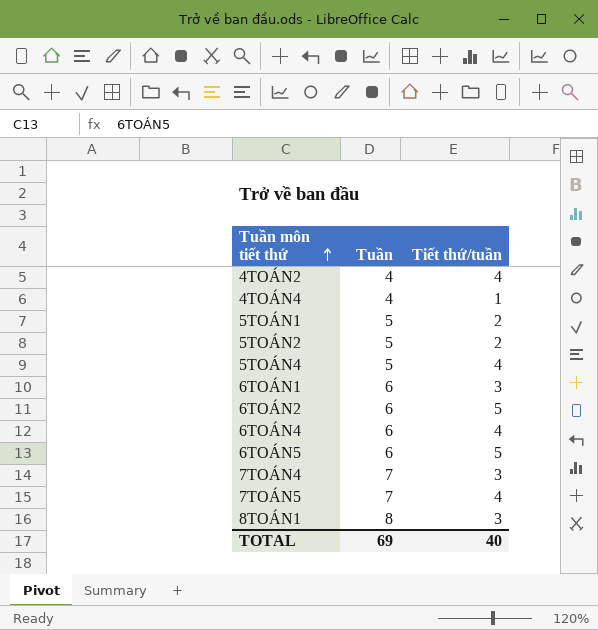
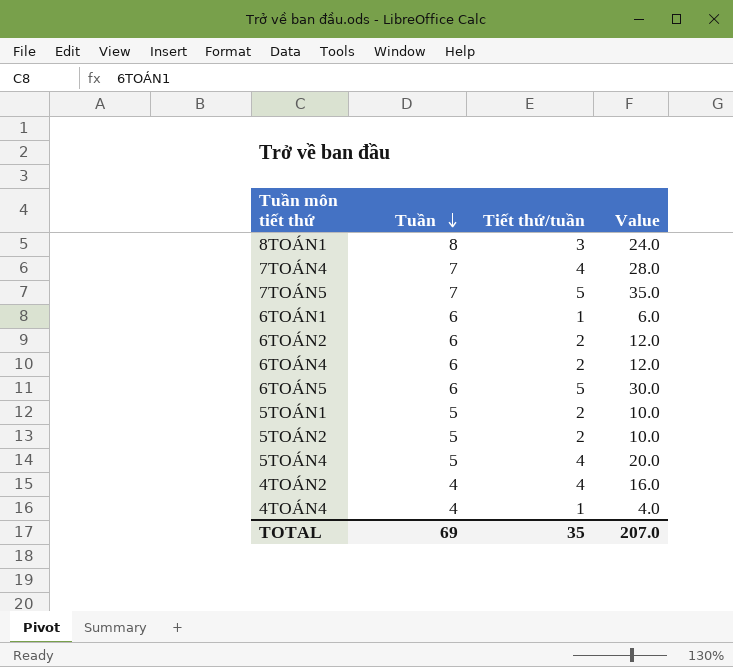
row order: Tuần môn tiết thứ ascending -> Tuần descending
column Value | formula: none -> [Tuần] * [Tiết thứ/tuần]
7TOÁN4 | Tiết thứ/tuần: 3 -> 4
7TOÁN5 | Tiết thứ/tuần: 4 -> 5
6TOÁN1 | Tiết thứ/tuần: 3 -> 1
6TOÁN2 | Tiết thứ/tuần: 5 -> 2
6TOÁN4 | Tiết thứ/tuần: 4 -> 2
TOTAL | Tiết thứ/tuần: 40 -> 35

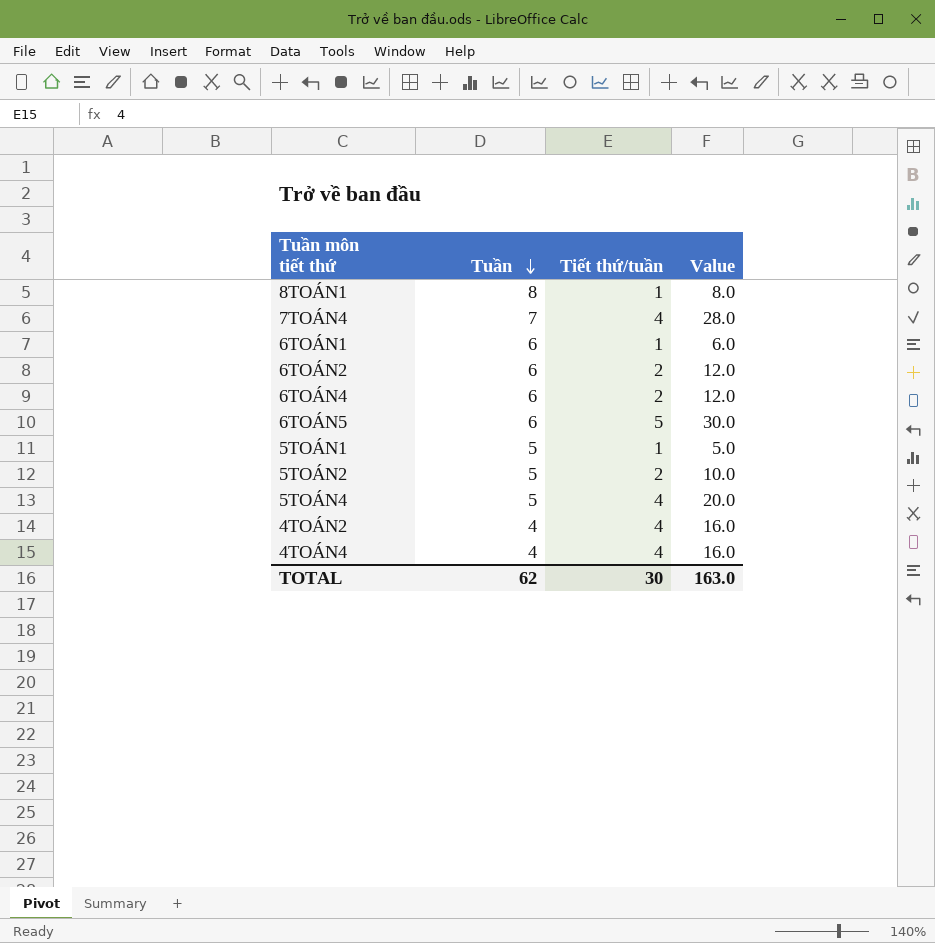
row 7TOÁN5: 7 | 5 | 35.0 -> none
8TOÁN1 | Tiết thứ/tuần: 3 -> 1
8TOÁN1 | Value: 24.0 -> 8.0
5TOÁN1 | Tiết thứ/tuần: 2 -> 1
5TOÁN1 | Value: 10.0 -> 5.0
4TOÁN4 | Tiết thứ/tuần: 1 -> 4
4TOÁN4 | Value: 4.0 -> 16.0
TOTAL | Tuần: 69 -> 62
TOTAL | Tiết thứ/tuần: 35 -> 30
TOTAL | Value: 207.0 -> 163.0

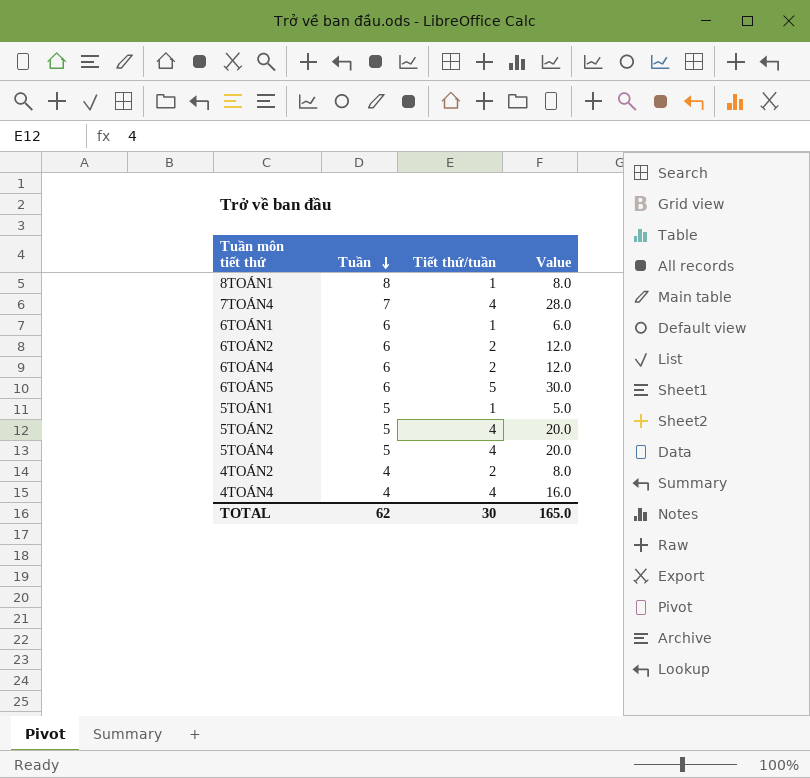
5TOÁN2 | Tiết thứ/tuần: 2 -> 4
5TOÁN2 | Value: 10.0 -> 20.0
4TOÁN2 | Tiết thứ/tuần: 4 -> 2
4TOÁN2 | Value: 16.0 -> 8.0
TOTAL | Value: 163.0 -> 165.0

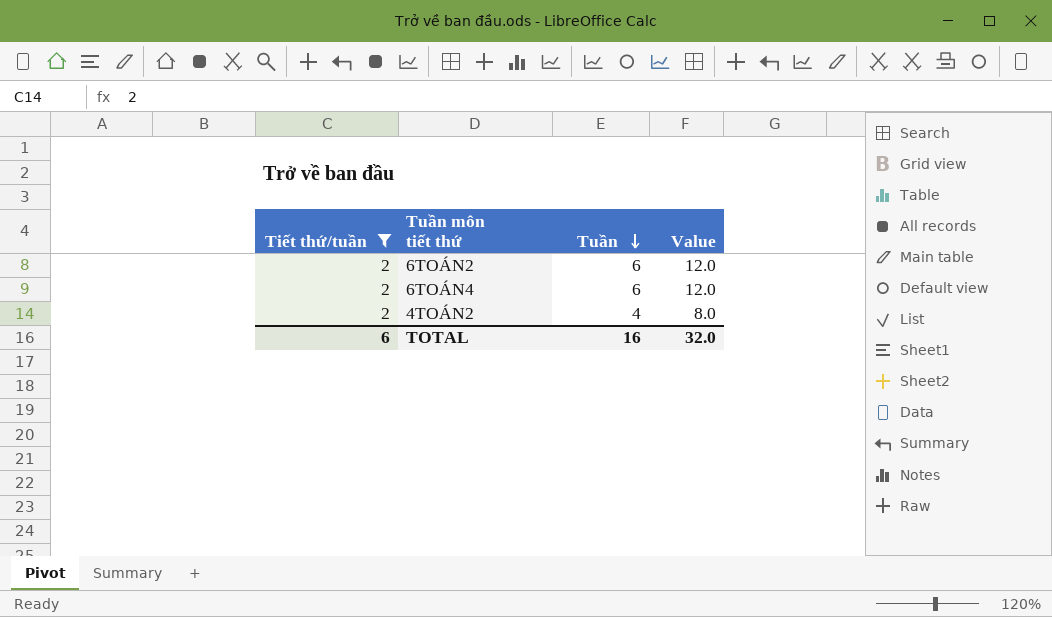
filter: none -> Tiết thứ/tuần = 2
column Tiết thứ/tuần | position: 3 -> 1
TOTAL | Tiết thứ/tuần: 30 -> 6
TOTAL | Tuần: 62 -> 16
TOTAL | Value: 165.0 -> 32.0

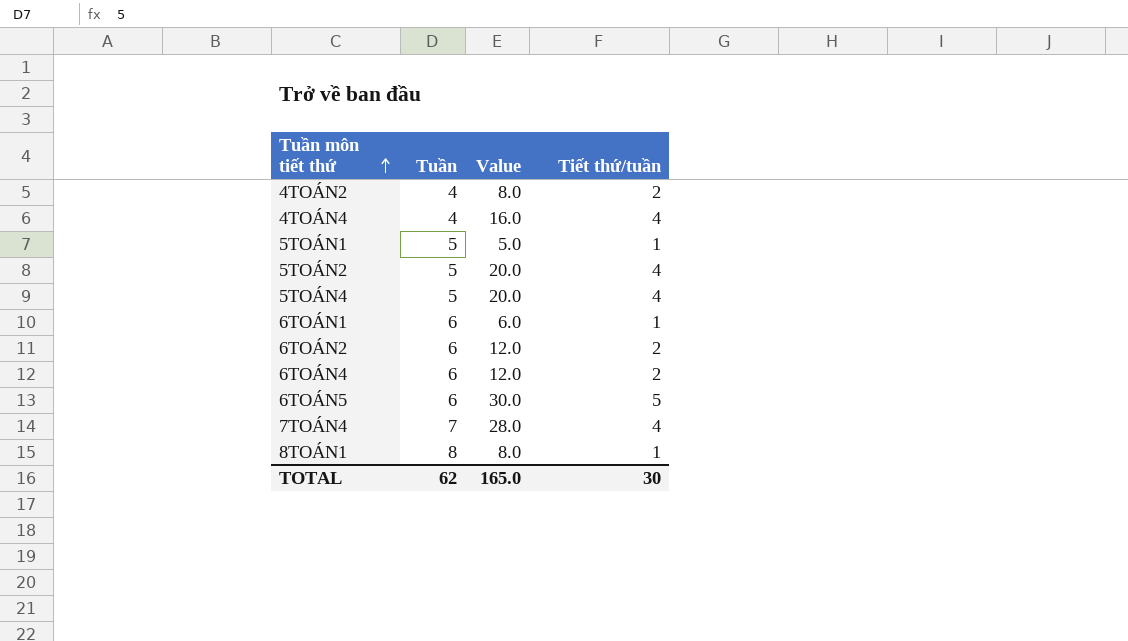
filter: Tiết thứ/tuần = 2 -> none
row order: Tuần descending -> Tuần môn tiết thứ ascending
column Tiết thứ/tuần | position: 1 -> 4
TOTAL | Tuần: 16 -> 62
TOTAL | Value: 32.0 -> 165.0
TOTAL | Tiết thứ/tuần: 6 -> 30

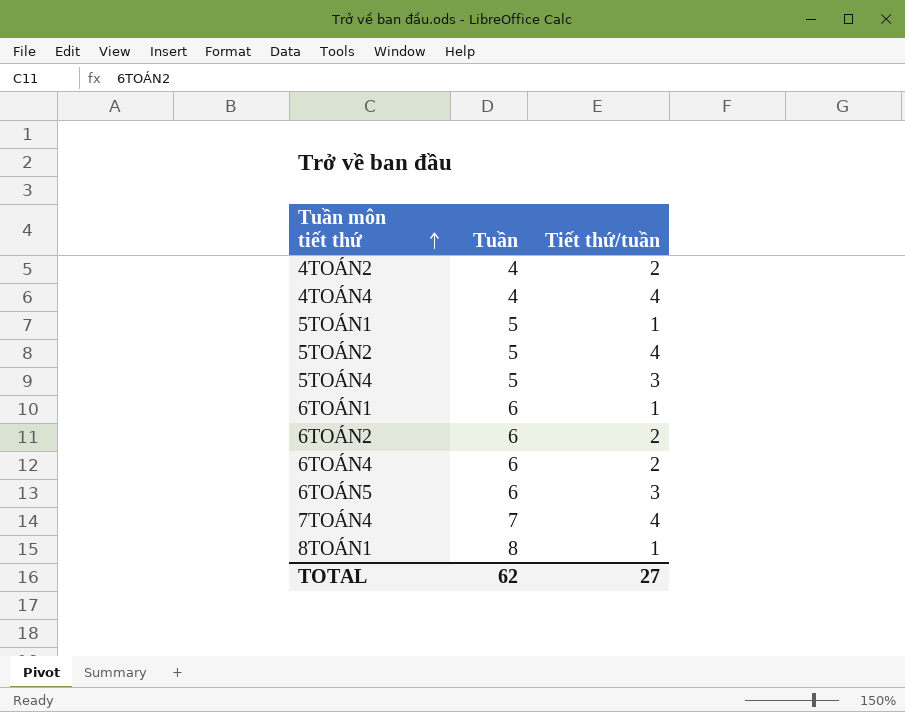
column Value | formula: [Tuần] * [Tiết thứ/tuần] -> none
5TOÁN4 | Tiết thứ/tuần: 4 -> 3
6TOÁN5 | Tiết thứ/tuần: 5 -> 3
TOTAL | Tiết thứ/tuần: 30 -> 27

